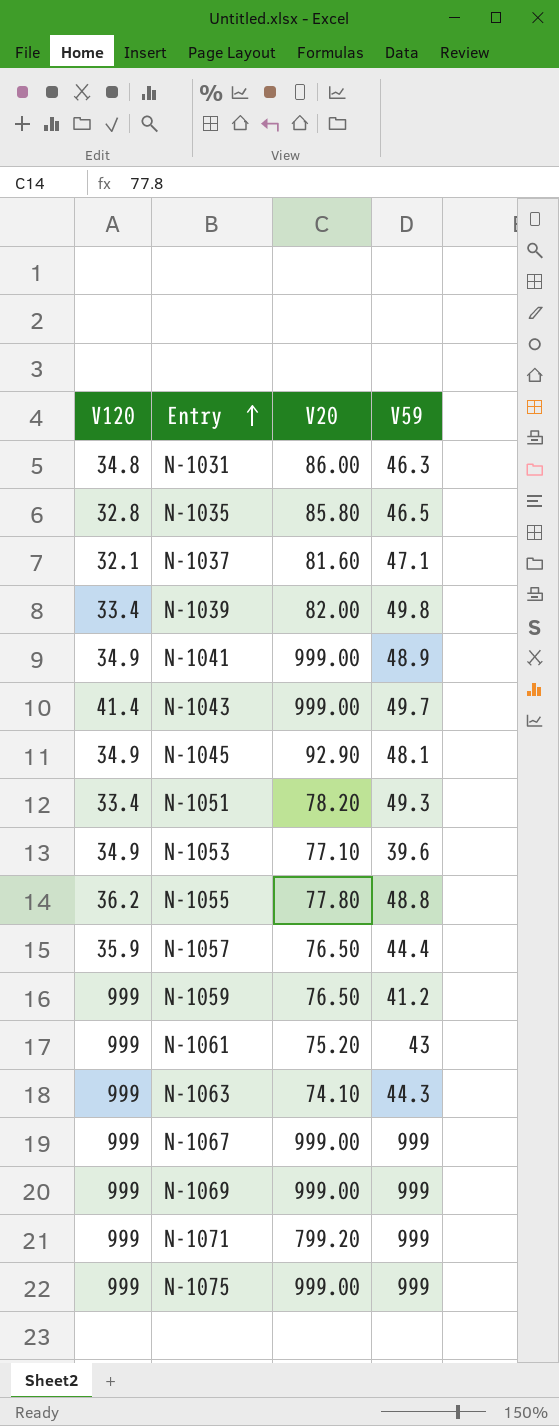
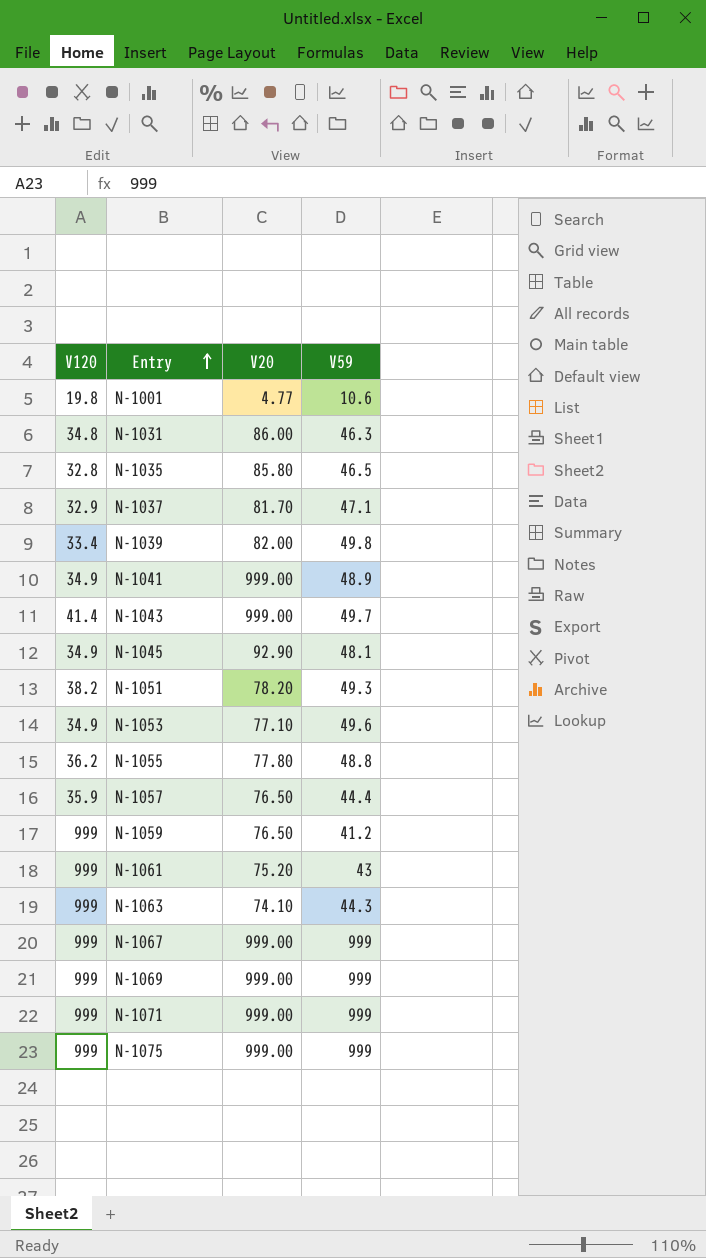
row N-1001: none -> 19.8 | 4.77 | 10.6
N-1037 | V120: 32.1 -> 32.9
N-1037 | V20: 81.60 -> 81.70
N-1051 | V120: 33.4 -> 38.2
N-1053 | V59: 39.6 -> 49.6
N-1071 | V20: 799.20 -> 999.00

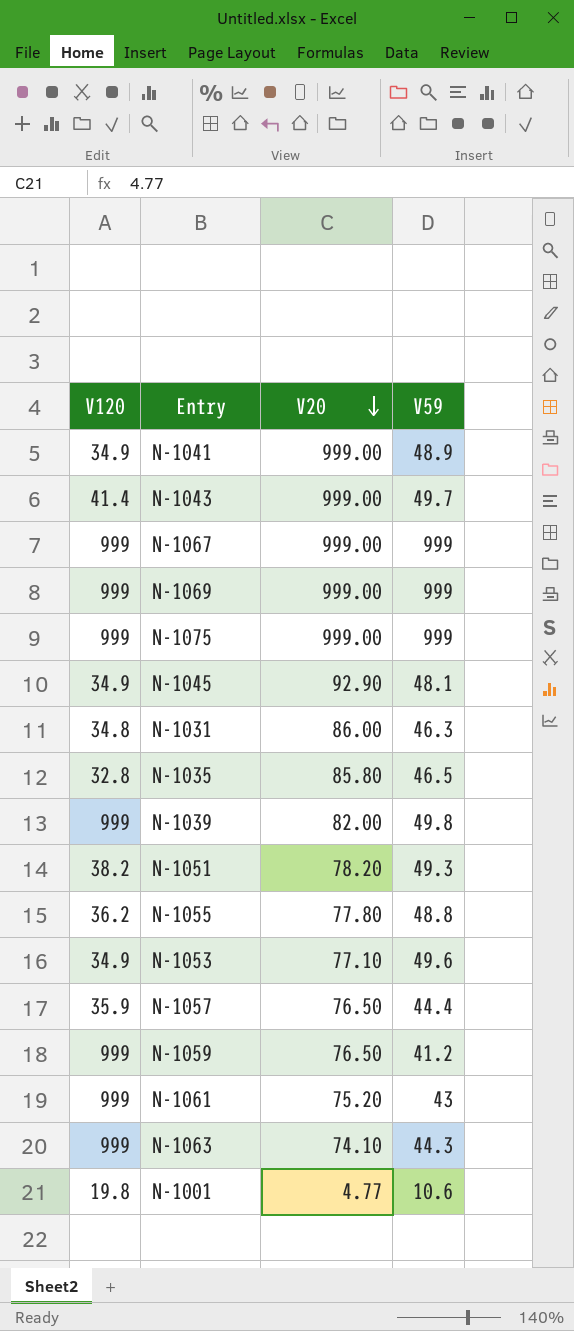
row order: Entry ascending -> V20 descending
row N-1037: 32.9 | 81.70 | 47.1 -> none
row N-1071: 999 | 999.00 | 999 -> none
N-1039 | V120: 33.4 -> 999

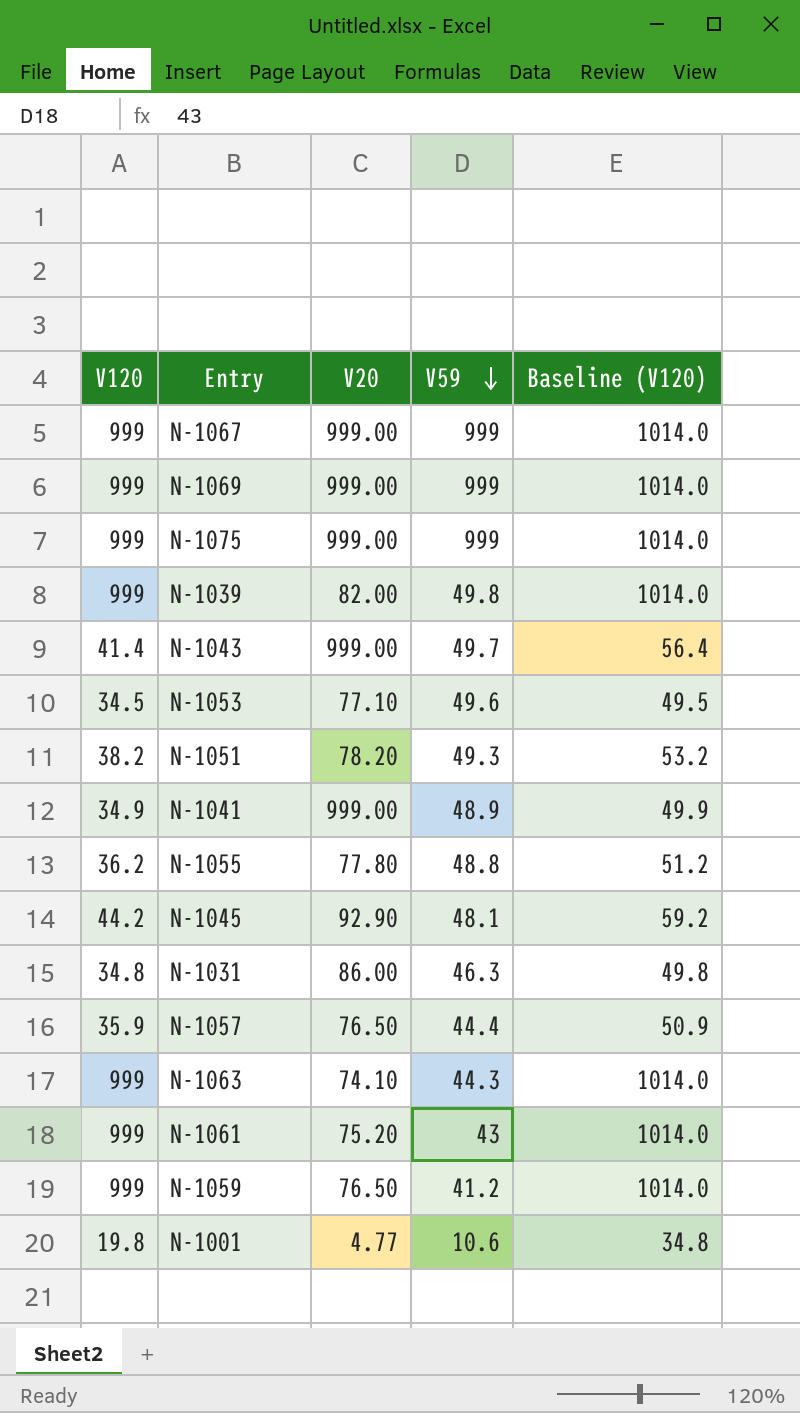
row order: V20 descending -> V59 descending
column Baseline (V120) | formula: none -> [V120] + 15
row N-1035: 32.8 | 85.80 | 46.5 -> none
N-1053 | V120: 34.9 -> 34.5
N-1045 | V120: 34.9 -> 44.2

